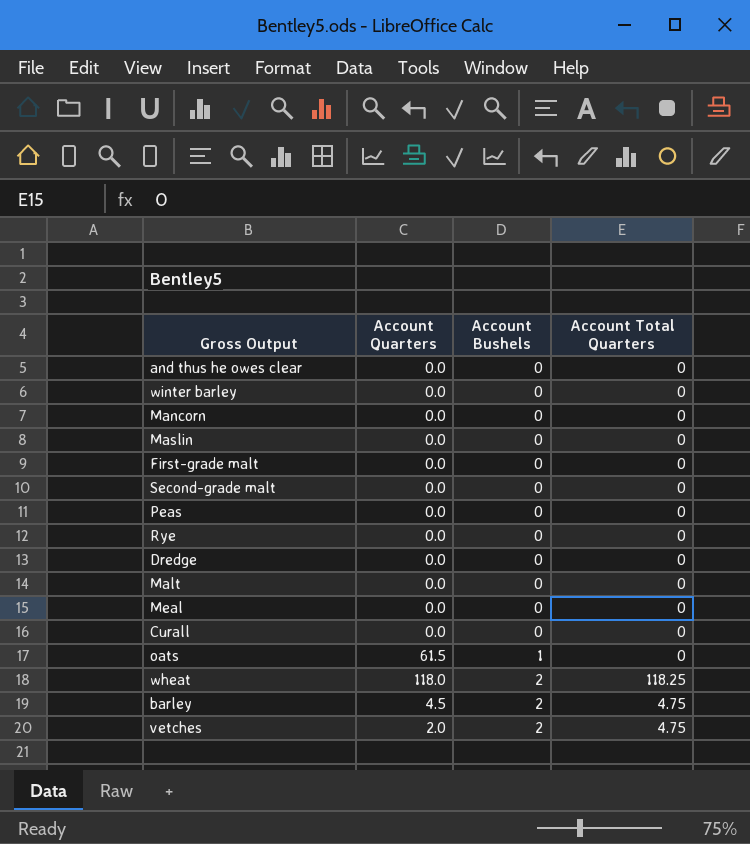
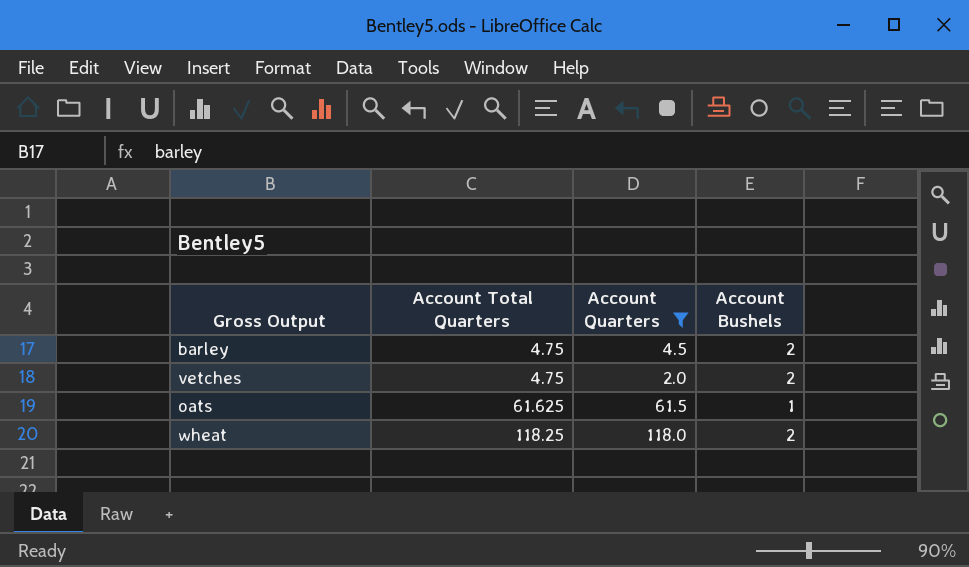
filter: none -> Account Quarters != 0.0
row order: Account Bushels ascending -> Account Total Quarters ascending
column Account Total Quarters | position: 4 -> 2
oats | Account Total Quarters: 0 -> 61.625

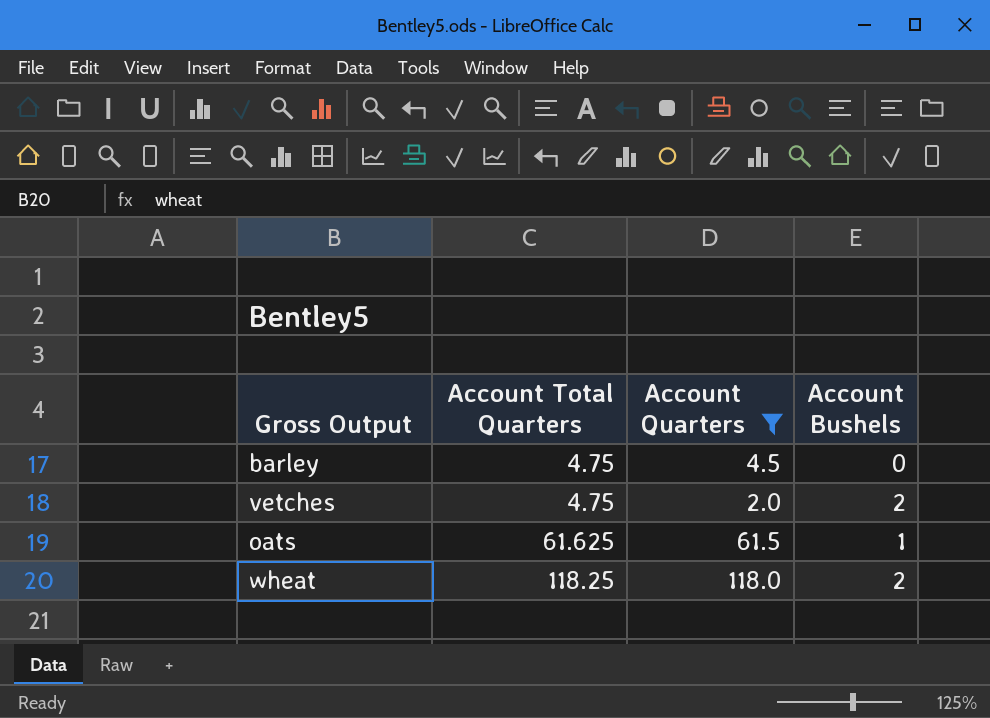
barley | Account Bushels: 2 -> 0

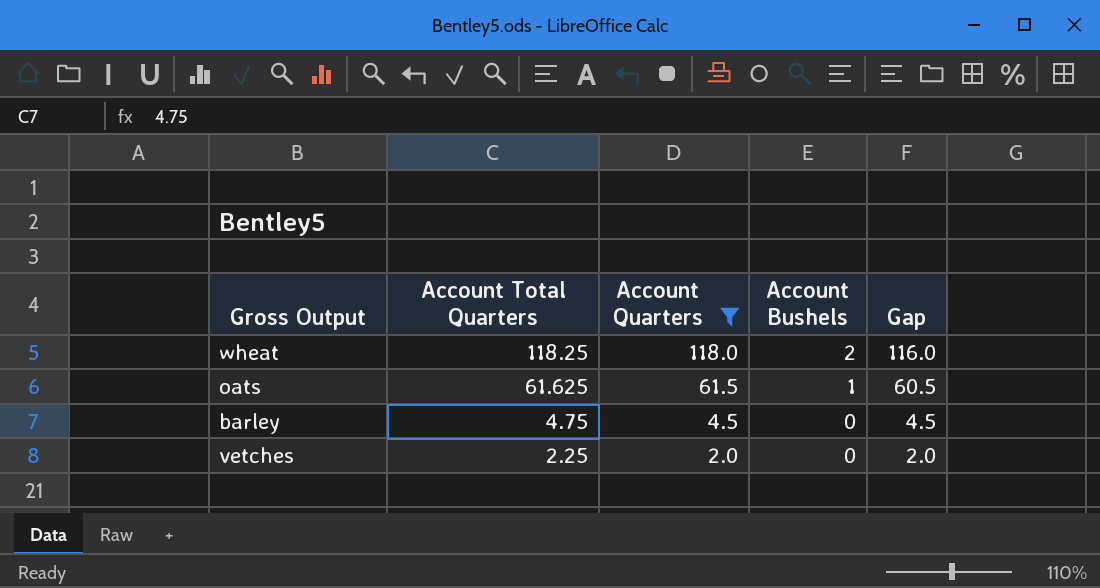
row order: Account Total Quarters ascending -> Account Total Quarters descending
column Gap | formula: none -> [Account Quarters] - [Account Bushels]
vetches | Account Total Quarters: 4.75 -> 2.25
vetches | Account Bushels: 2 -> 0

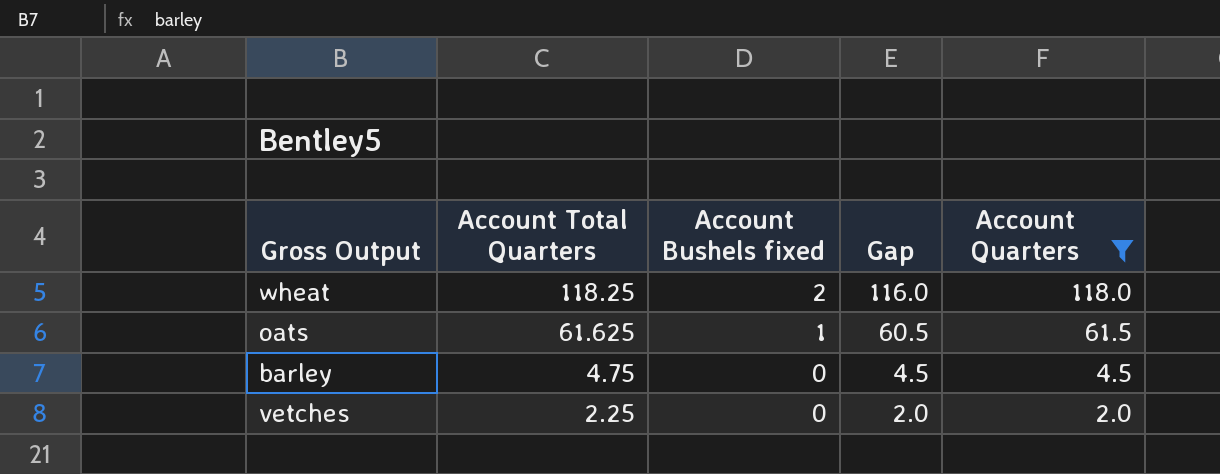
column name: Account Bushels -> Account Bushels fixed
column Account Quarters | position: 3 -> 5

